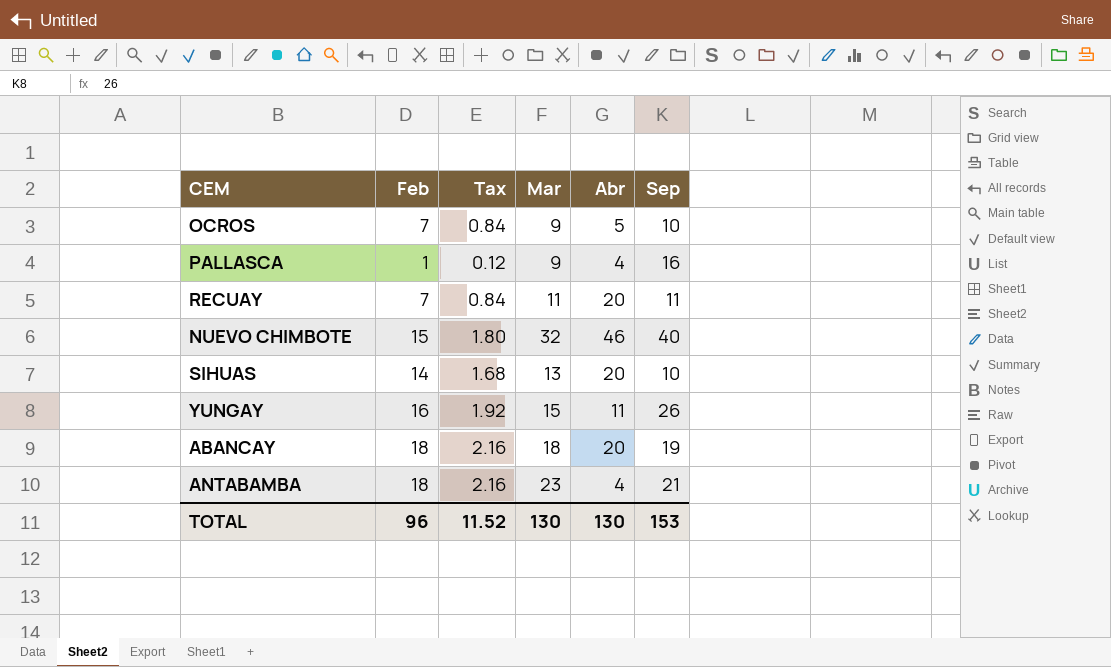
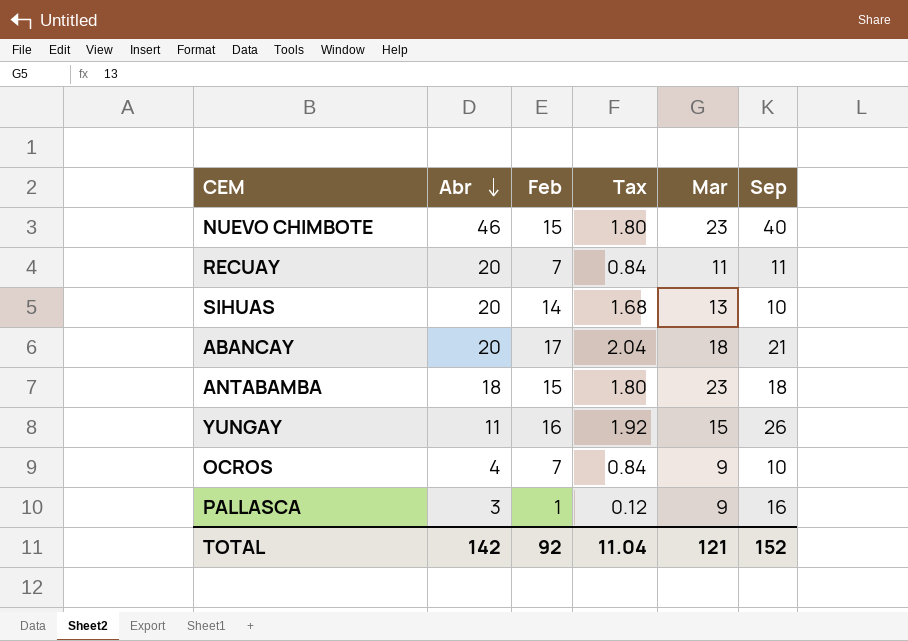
row order: none -> Abr descending
column Abr | position: 5 -> 2
NUEVO CHIMBOTE | Mar: 32 -> 23
ABANCAY | Feb: 18 -> 17
ABANCAY | Tax: 2.16 -> 2.04
ABANCAY | Sep: 19 -> 21
ANTABAMBA | Abr: 4 -> 18
ANTABAMBA | Feb: 18 -> 15
ANTABAMBA | Tax: 2.16 -> 1.80
ANTABAMBA | Sep: 21 -> 18
OCROS | Abr: 5 -> 4
PALLASCA | Abr: 4 -> 3
TOTAL | Abr: 130 -> 142
TOTAL | Feb: 96 -> 92
TOTAL | Tax: 11.52 -> 11.04
TOTAL | Mar: 130 -> 121
TOTAL | Sep: 153 -> 152

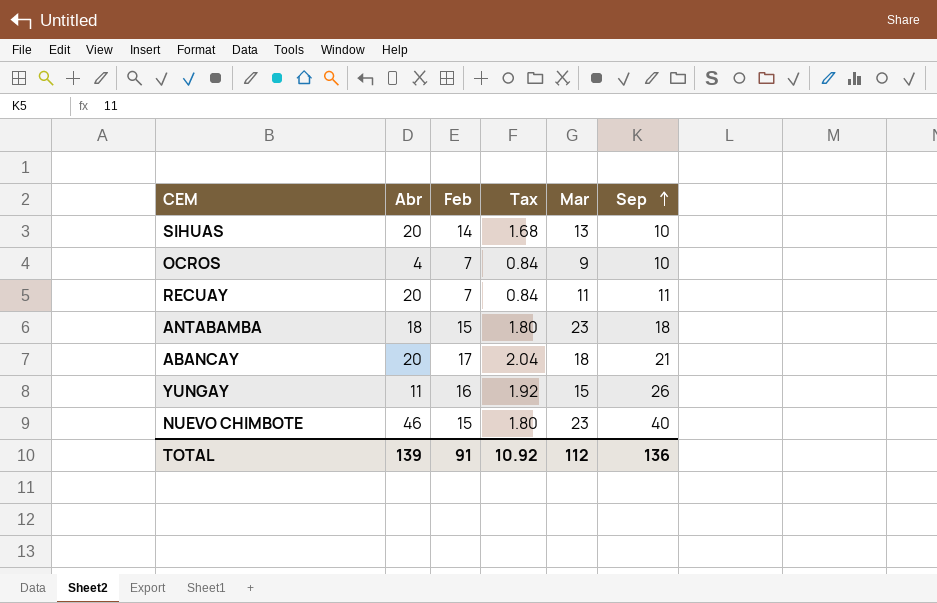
row order: Abr descending -> Sep ascending
row PALLASCA: 3 | 1 | 0.12 | 9 | 16 -> none
TOTAL | Abr: 142 -> 139
TOTAL | Feb: 92 -> 91
TOTAL | Tax: 11.04 -> 10.92
TOTAL | Mar: 121 -> 112
TOTAL | Sep: 152 -> 136

